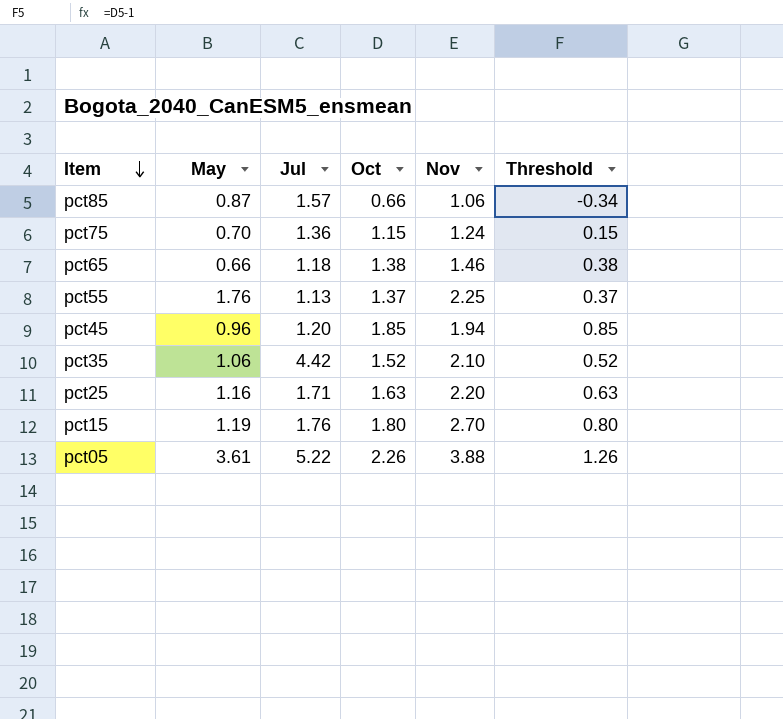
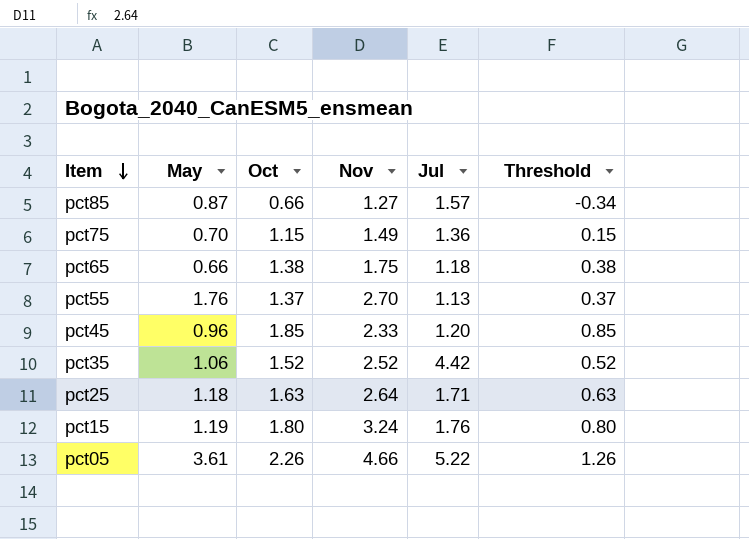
column Jul | position: 3 -> 5
pct85 | Nov: 1.06 -> 1.27
pct75 | Nov: 1.24 -> 1.49
pct65 | Nov: 1.46 -> 1.75
pct55 | Nov: 2.25 -> 2.70
pct45 | Nov: 1.94 -> 2.33
pct35 | Nov: 2.10 -> 2.52
pct25 | May: 1.16 -> 1.18
pct25 | Nov: 2.20 -> 2.64
pct15 | Nov: 2.70 -> 3.24
pct05 | Nov: 3.88 -> 4.66

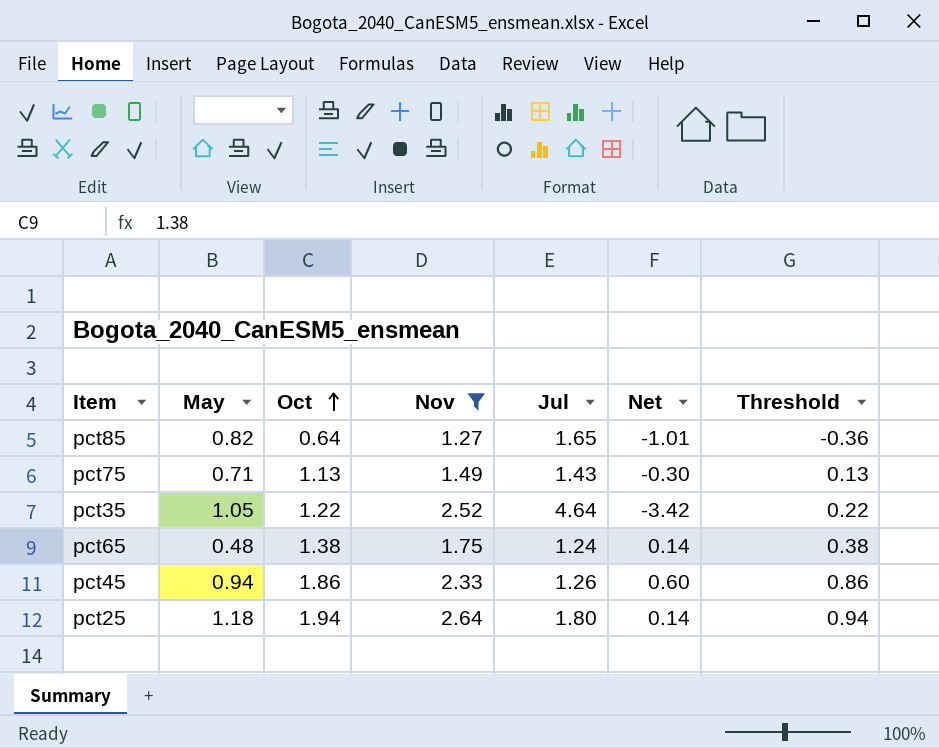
filter: none -> Nov <= 2.64
row order: Item descending -> Oct ascending
column Net | formula: none -> [Oct] - [Jul]
pct85 | May: 0.87 -> 0.82
pct85 | Oct: 0.66 -> 0.64
pct85 | Jul: 1.57 -> 1.65
pct85 | Threshold: -0.34 -> -0.36
pct75 | May: 0.70 -> 0.71
pct75 | Oct: 1.15 -> 1.13
pct75 | Jul: 1.36 -> 1.43
pct75 | Threshold: 0.15 -> 0.13
pct35 | May: 1.06 -> 1.05
pct35 | Oct: 1.52 -> 1.22
pct35 | Jul: 4.42 -> 4.64
pct35 | Threshold: 0.52 -> 0.22
pct65 | May: 0.66 -> 0.48
pct65 | Jul: 1.18 -> 1.24
pct45 | May: 0.96 -> 0.94
pct45 | Oct: 1.85 -> 1.86
pct45 | Jul: 1.20 -> 1.26
pct45 | Threshold: 0.85 -> 0.86
pct25 | Oct: 1.63 -> 1.94
pct25 | Jul: 1.71 -> 1.80
pct25 | Threshold: 0.63 -> 0.94

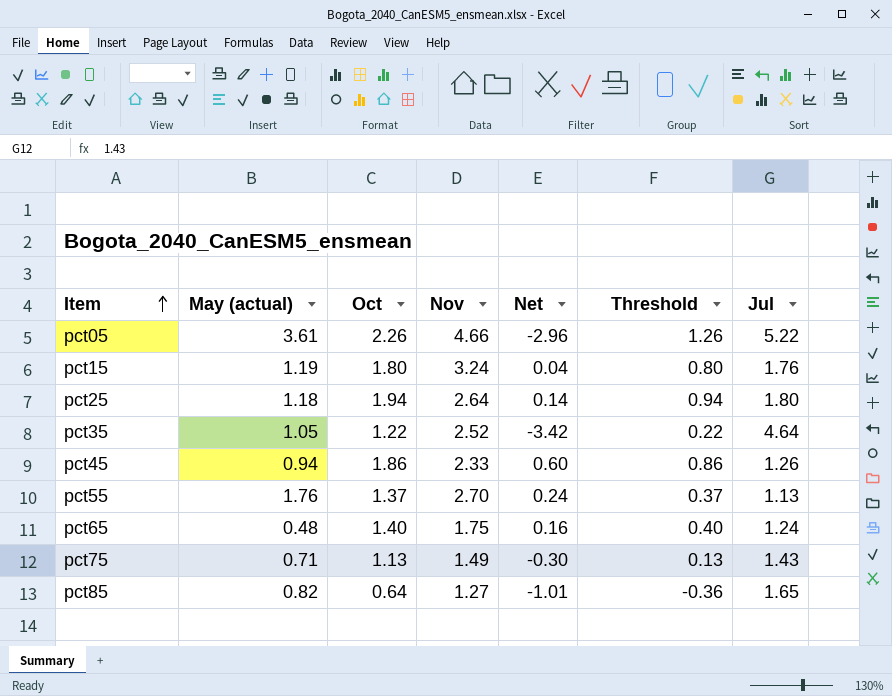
filter: Nov <= 2.64 -> none
row order: Oct ascending -> Item ascending
column name: May -> May (actual)
column Jul | position: 5 -> 7
pct65 | Oct: 1.38 -> 1.40
pct65 | Net: 0.14 -> 0.16
pct65 | Threshold: 0.38 -> 0.40

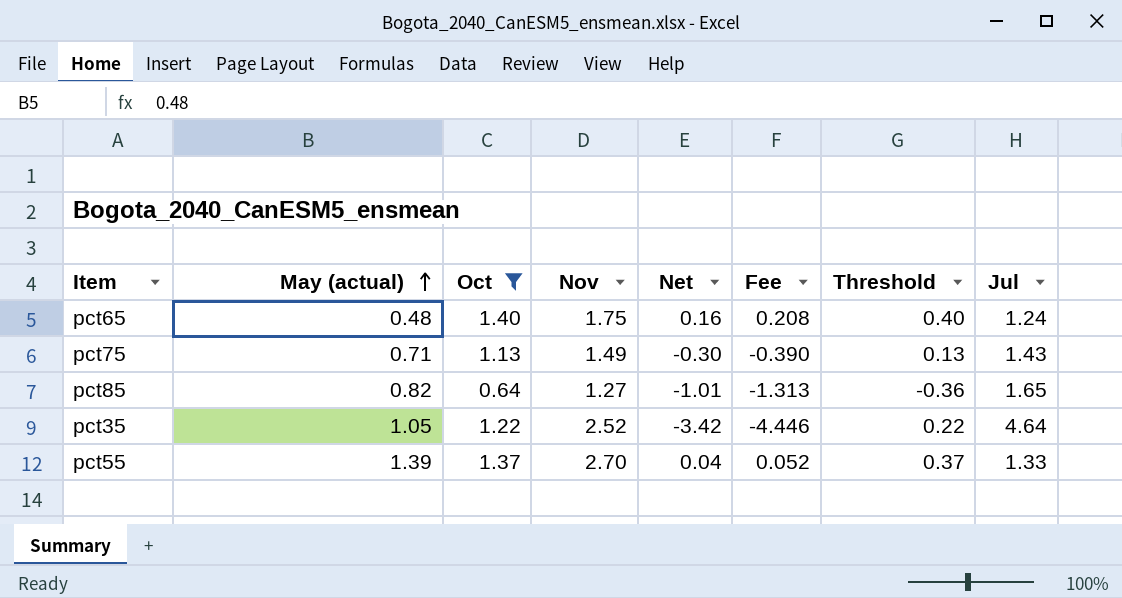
filter: none -> Oct <= 1.40
row order: Item ascending -> May (actual) ascending
column Fee | formula: none -> [Net] * 1.3
pct55 | May (actual): 1.76 -> 1.39
pct55 | Net: 0.24 -> 0.04
pct55 | Jul: 1.13 -> 1.33

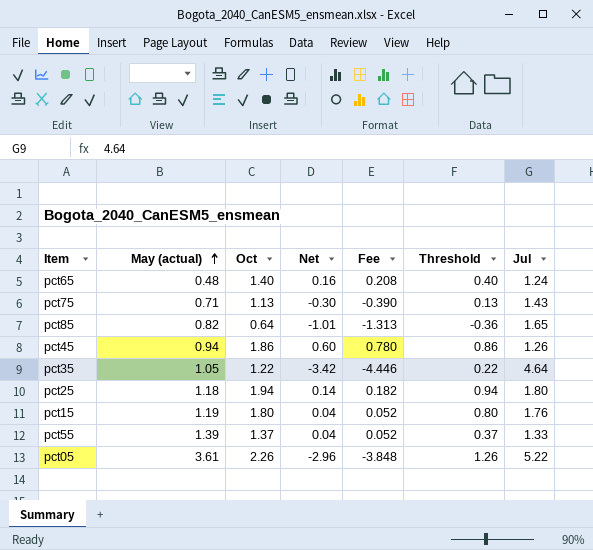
filter: Oct <= 1.40 -> none
column Nov | position: 4 -> none

